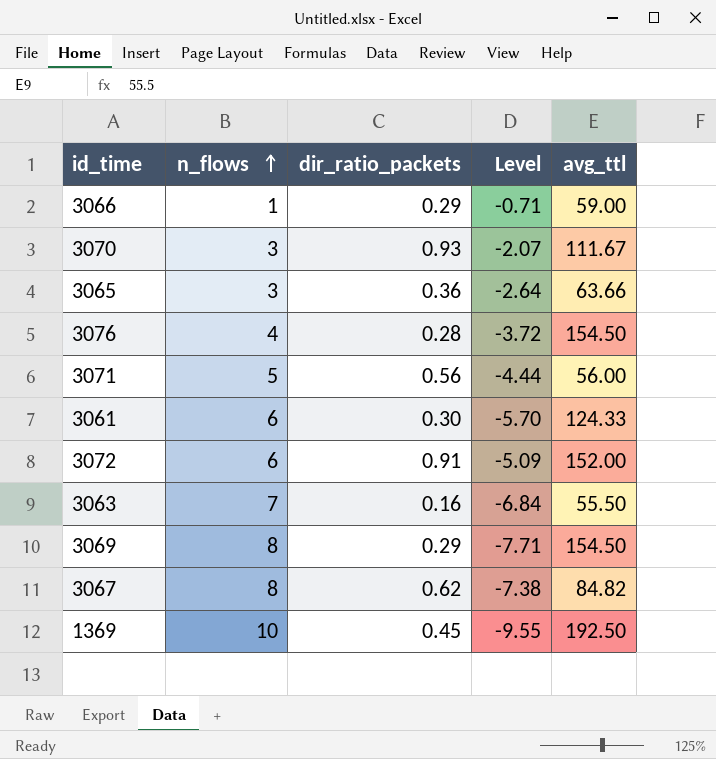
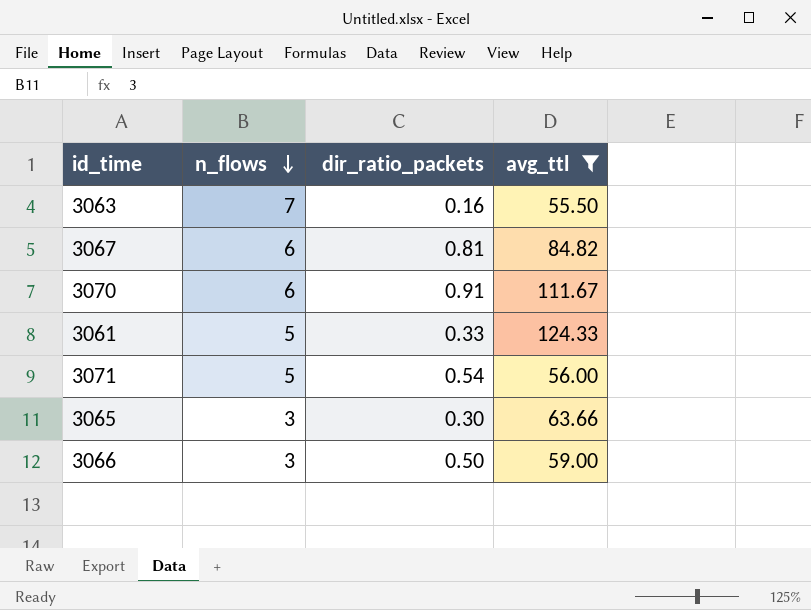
filter: none -> avg_ttl <= 124.33
row order: n_flows ascending -> n_flows descending
column Level | formula: [dir_ratio_packets] - [n_flows] -> none
3067 | n_flows: 8 -> 6
3067 | dir_ratio_packets: 0.62 -> 0.81
3070 | n_flows: 3 -> 6
3070 | dir_ratio_packets: 0.93 -> 0.91
3061 | n_flows: 6 -> 5
3061 | dir_ratio_packets: 0.30 -> 0.33
3071 | dir_ratio_packets: 0.56 -> 0.54
3065 | dir_ratio_packets: 0.36 -> 0.30
3066 | n_flows: 1 -> 3
3066 | dir_ratio_packets: 0.29 -> 0.50

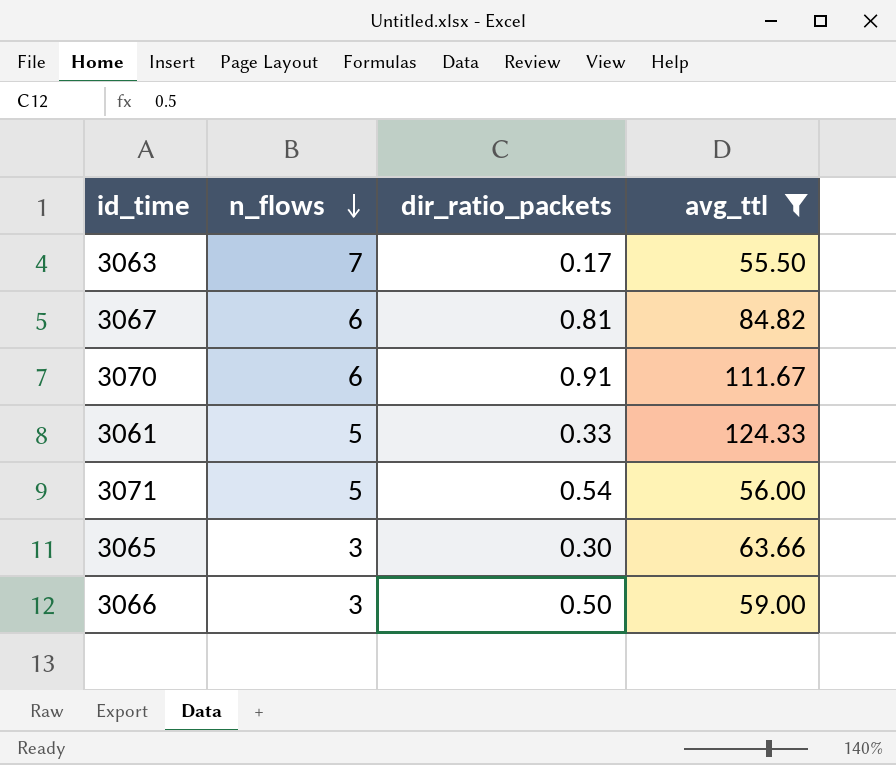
3063 | dir_ratio_packets: 0.16 -> 0.17

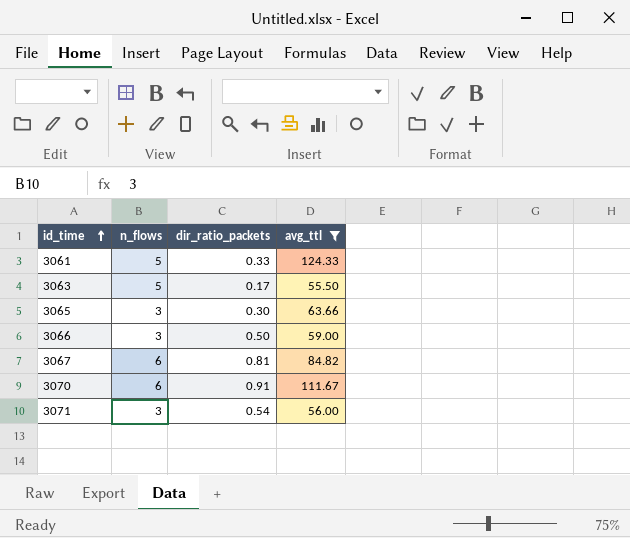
row order: n_flows descending -> id_time ascending
3063 | n_flows: 7 -> 5
3071 | n_flows: 5 -> 3

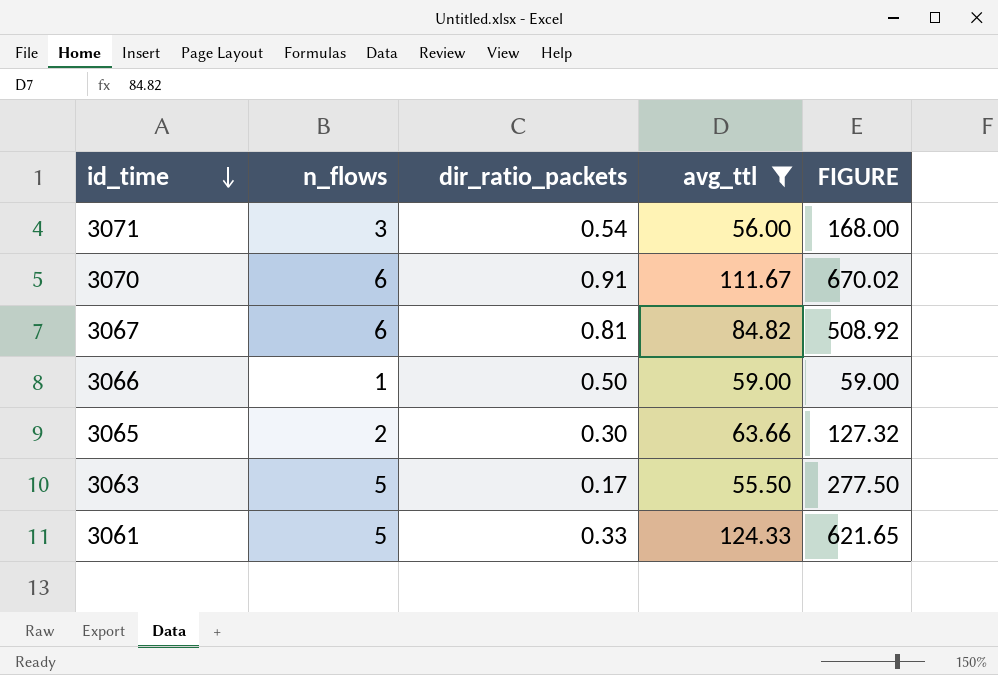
row order: id_time ascending -> id_time descending
column FIGURE | formula: none -> [n_flows] * [avg_ttl]
3066 | n_flows: 3 -> 1
3065 | n_flows: 3 -> 2

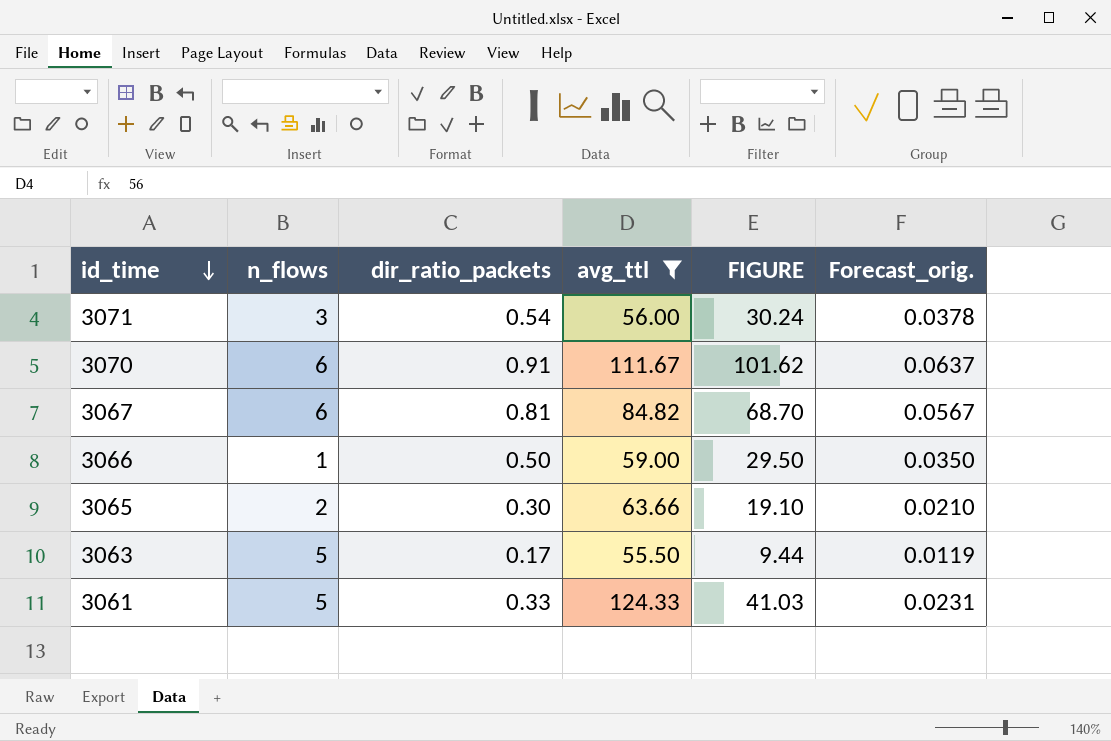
column FIGURE | formula: [n_flows] * [avg_ttl] -> [dir_ratio_packets] * [avg_ttl]
column Forecast_orig. | formula: none -> [dir_ratio_packets] * 0.07

